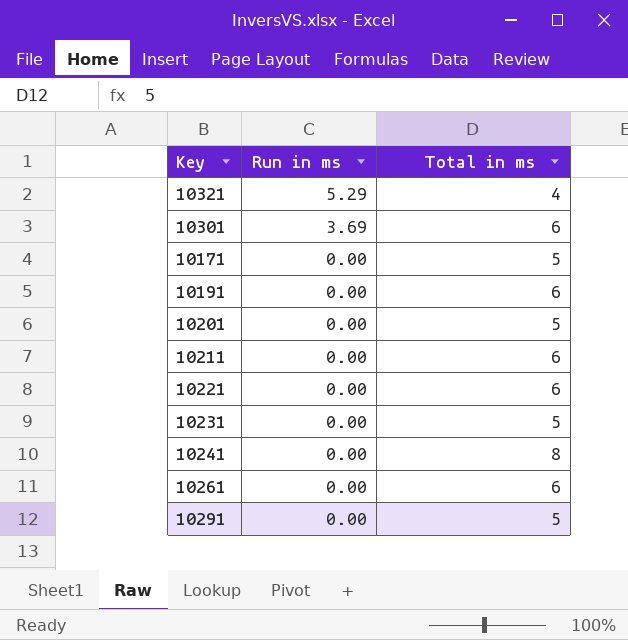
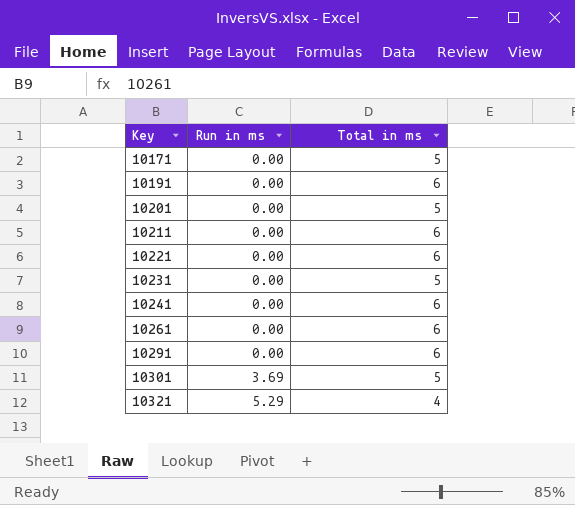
row order: Run in ms descending -> Key ascending
10241 | Total in ms: 8 -> 6
10291 | Total in ms: 5 -> 6
10301 | Total in ms: 6 -> 5

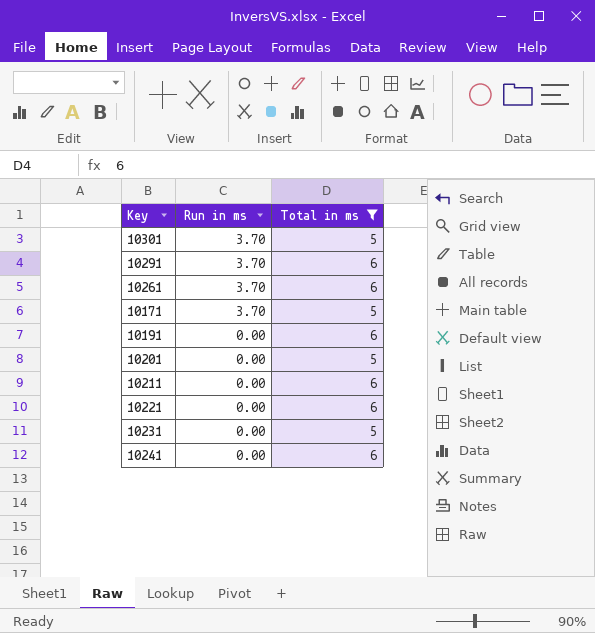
filter: none -> Total in ms != 4
row order: Key ascending -> Run in ms descending
10301 | Run in ms: 3.69 -> 3.70
10291 | Run in ms: 0.00 -> 3.70
10261 | Run in ms: 0.00 -> 3.70
10171 | Run in ms: 0.00 -> 3.70

